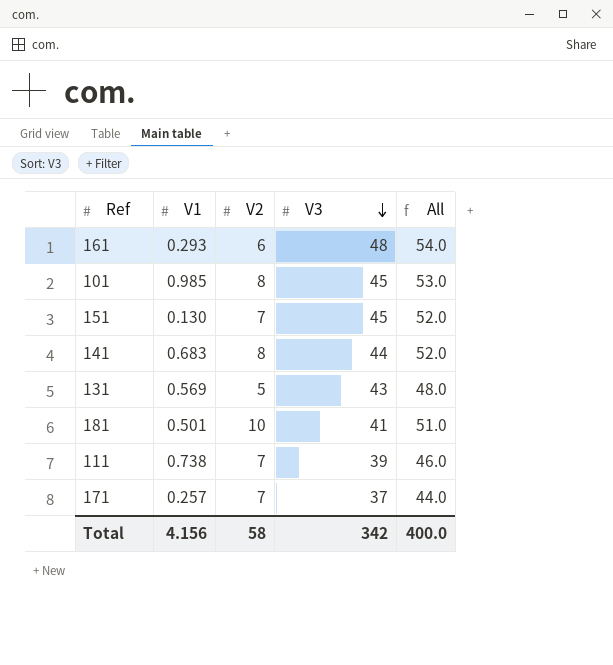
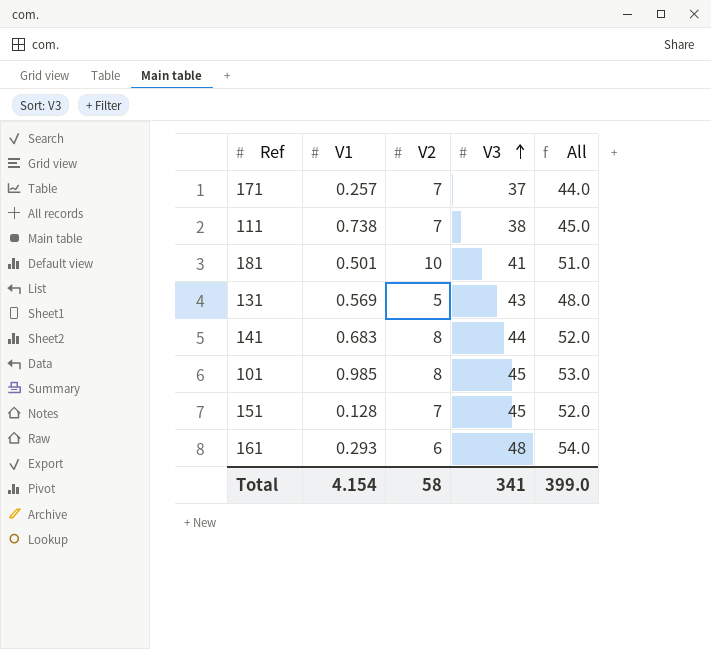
row order: V3 descending -> V3 ascending
111 | V3: 39 -> 38
111 | All: 46.0 -> 45.0
151 | V1: 0.130 -> 0.128
Total | V1: 4.156 -> 4.154
Total | V3: 342 -> 341
Total | All: 400.0 -> 399.0

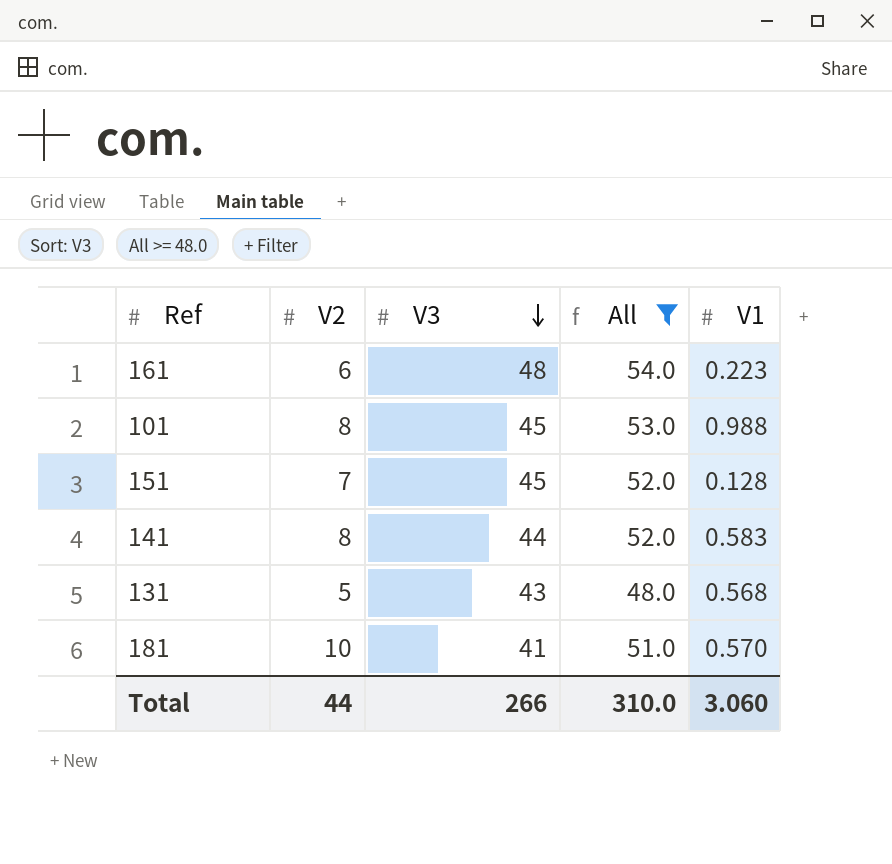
filter: none -> All >= 48.0
row order: V3 ascending -> V3 descending
column V1 | position: 2 -> 5
161 | V1: 0.293 -> 0.223
101 | V1: 0.985 -> 0.988
141 | V1: 0.683 -> 0.583
131 | V1: 0.569 -> 0.568
181 | V1: 0.501 -> 0.570
Total | V2: 58 -> 44
Total | V3: 341 -> 266
Total | All: 399.0 -> 310.0
Total | V1: 4.154 -> 3.060

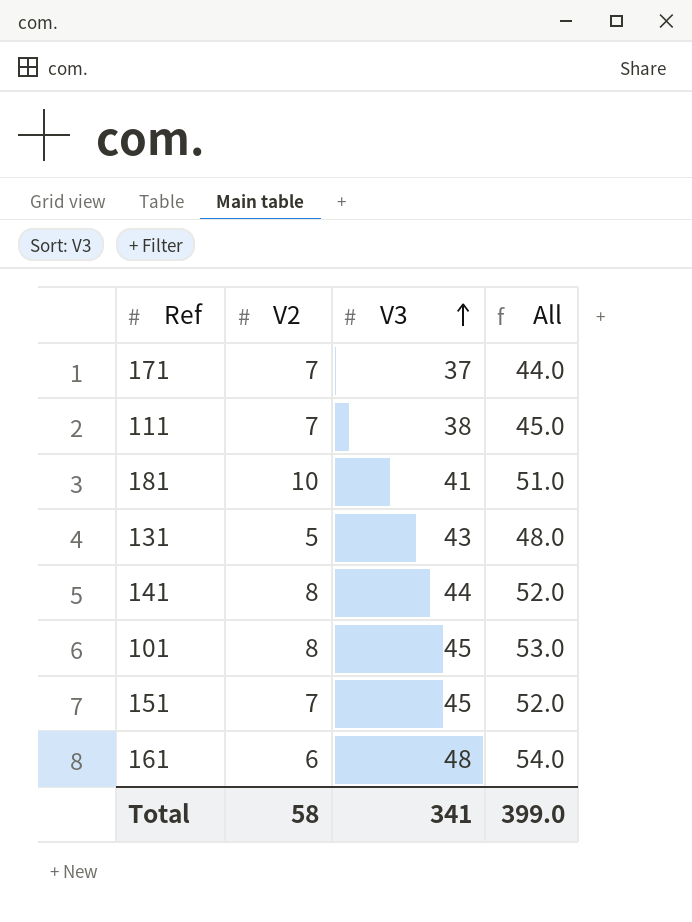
filter: All >= 48.0 -> none
row order: V3 descending -> V3 ascending
column V1 | position: 5 -> none
Total | V2: 44 -> 58
Total | V3: 266 -> 341
Total | All: 310.0 -> 399.0

